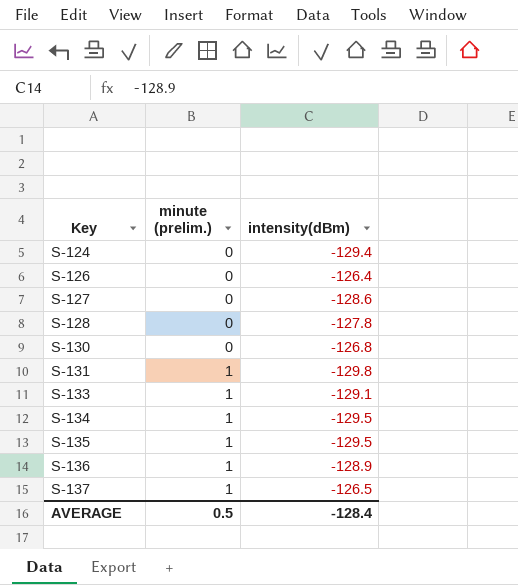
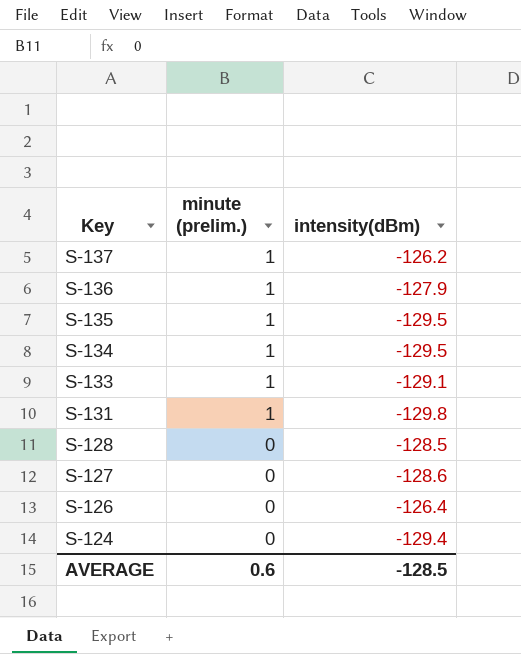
row order: Key ascending -> Key descending
row S-130: 0 | -126.8 -> none
S-137 | intensity(dBm): -126.5 -> -126.2
S-136 | intensity(dBm): -128.9 -> -127.9
S-128 | intensity(dBm): -127.8 -> -128.5
AVERAGE | minute (prelim.): 0.5 -> 0.6
AVERAGE | intensity(dBm): -128.4 -> -128.5

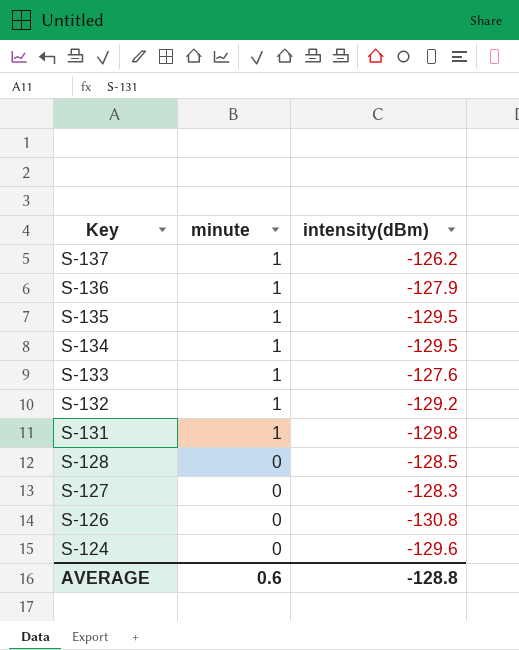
column name: minute (prelim.) -> minute
S-133 | intensity(dBm): -129.1 -> -127.6
row S-132: none -> 1 | -129.2
S-127 | intensity(dBm): -128.6 -> -128.3
S-126 | intensity(dBm): -126.4 -> -130.8
S-124 | intensity(dBm): -129.4 -> -129.6
AVERAGE | intensity(dBm): -128.5 -> -128.8

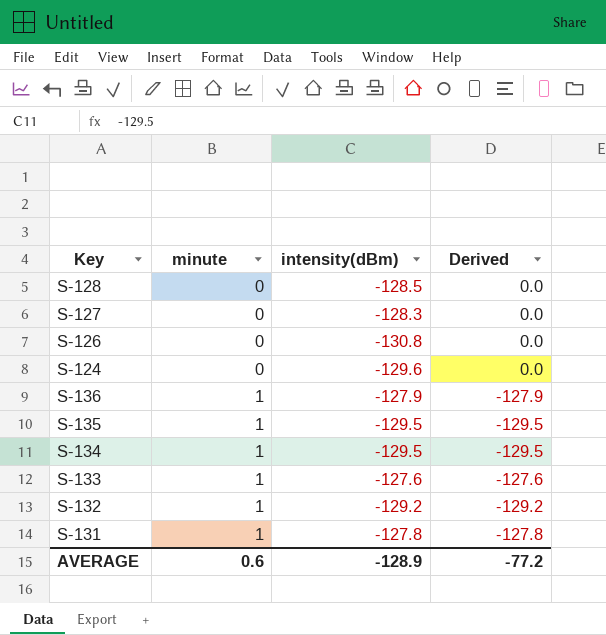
row order: Key descending -> minute ascending
column Derived | formula: none -> [minute] * [intensity(dBm)]
row S-137: 1 | -126.2 -> none
S-131 | intensity(dBm): -129.8 -> -127.8
AVERAGE | intensity(dBm): -128.8 -> -128.9

